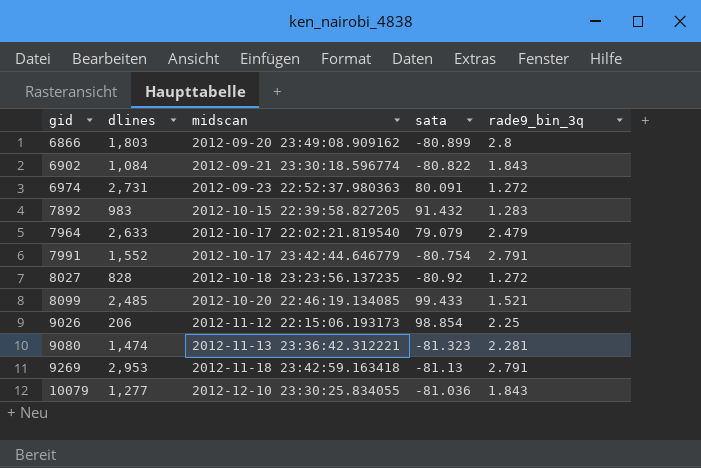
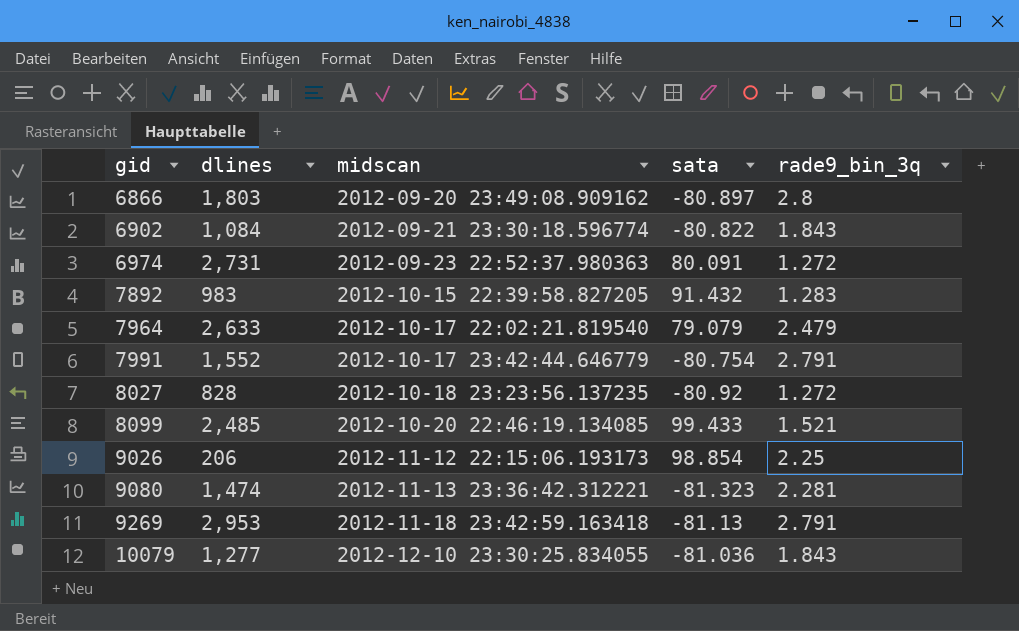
6866 | sata: -80.899 -> -80.897

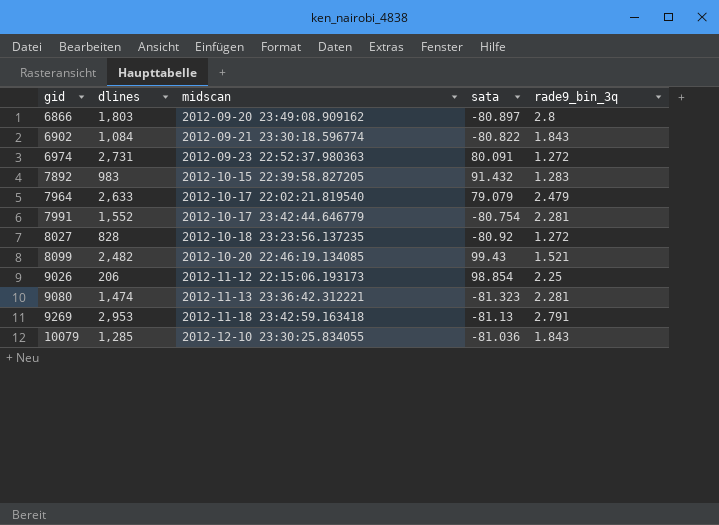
7991 | rade9_bin_3q: 2.791 -> 2.281
8099 | dlines: 2,485 -> 2,482
8099 | sata: 99.433 -> 99.43
10079 | dlines: 1,277 -> 1,285

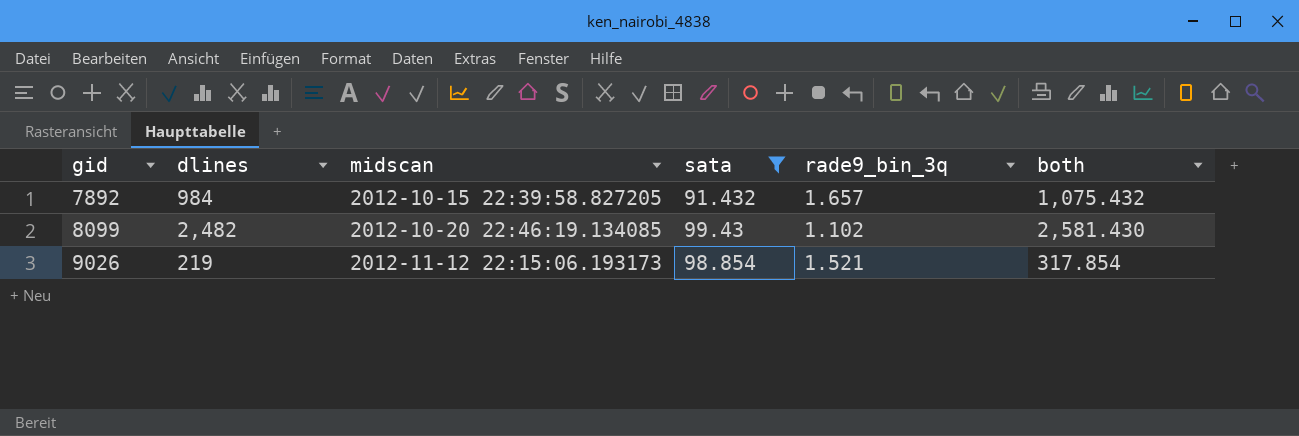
filter: none -> sata >= 91.432
column both | formula: none -> [dlines] + [sata]
7892 | dlines: 983 -> 984
7892 | rade9_bin_3q: 1.283 -> 1.657
8099 | rade9_bin_3q: 1.521 -> 1.102
9026 | dlines: 206 -> 219
9026 | rade9_bin_3q: 2.25 -> 1.521

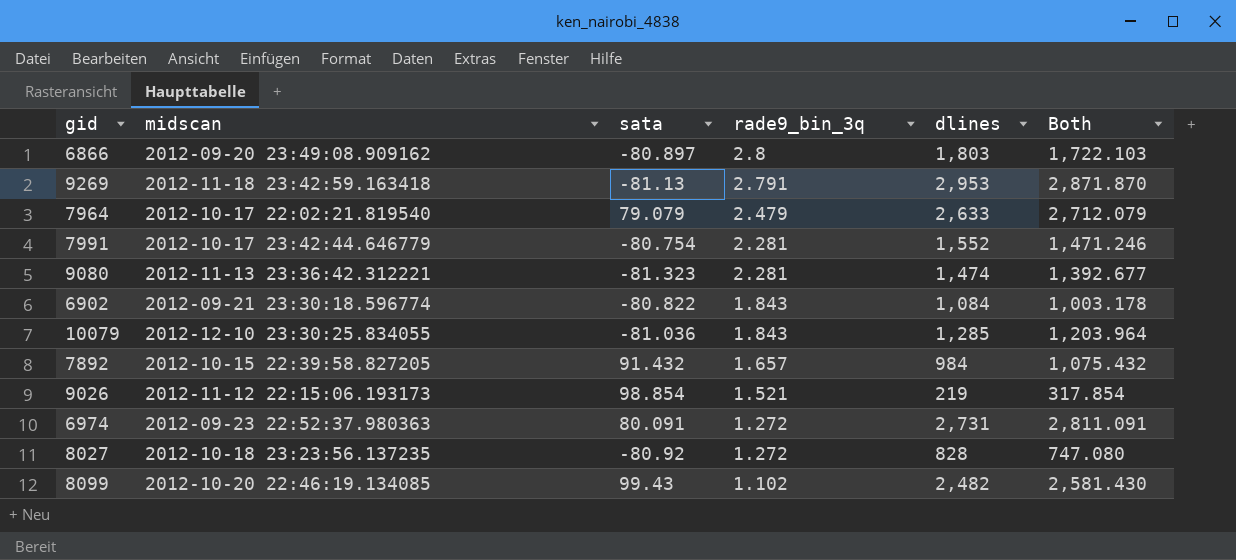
filter: sata >= 91.432 -> none
row order: gid ascending -> rade9_bin_3q descending
column dlines | position: 2 -> 5
column name: both -> Both

